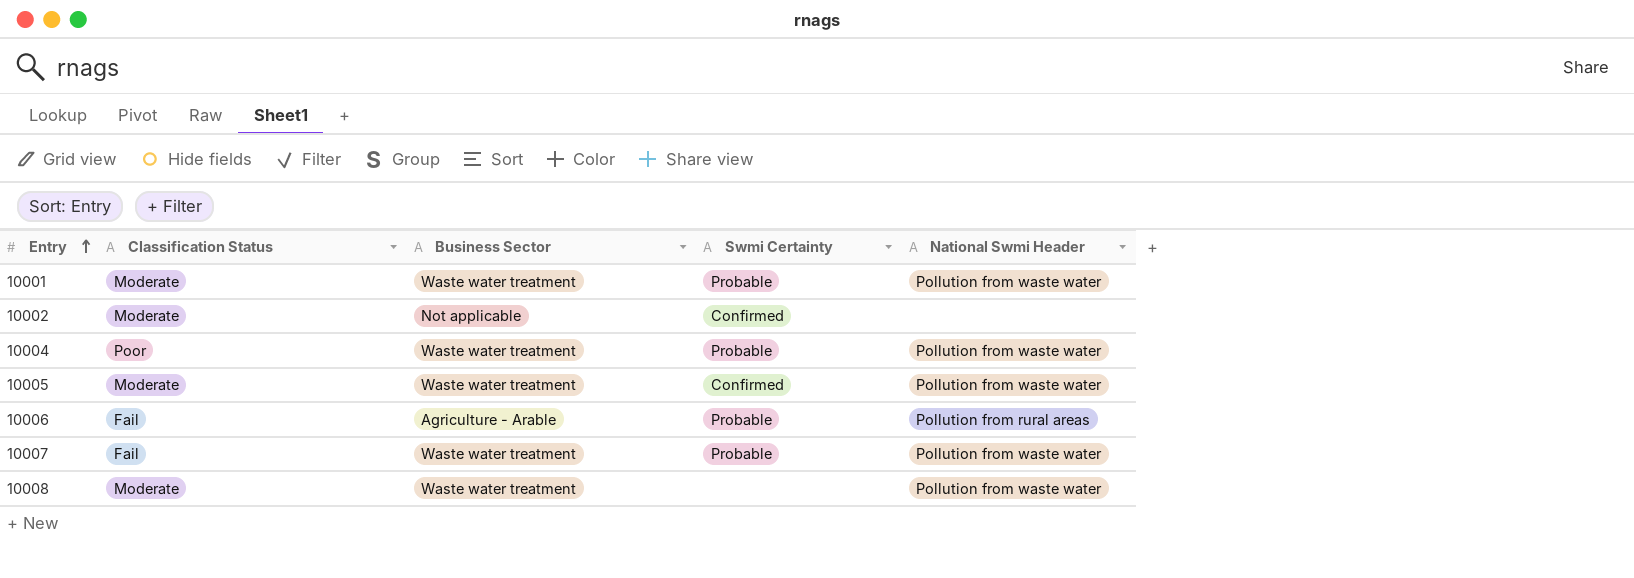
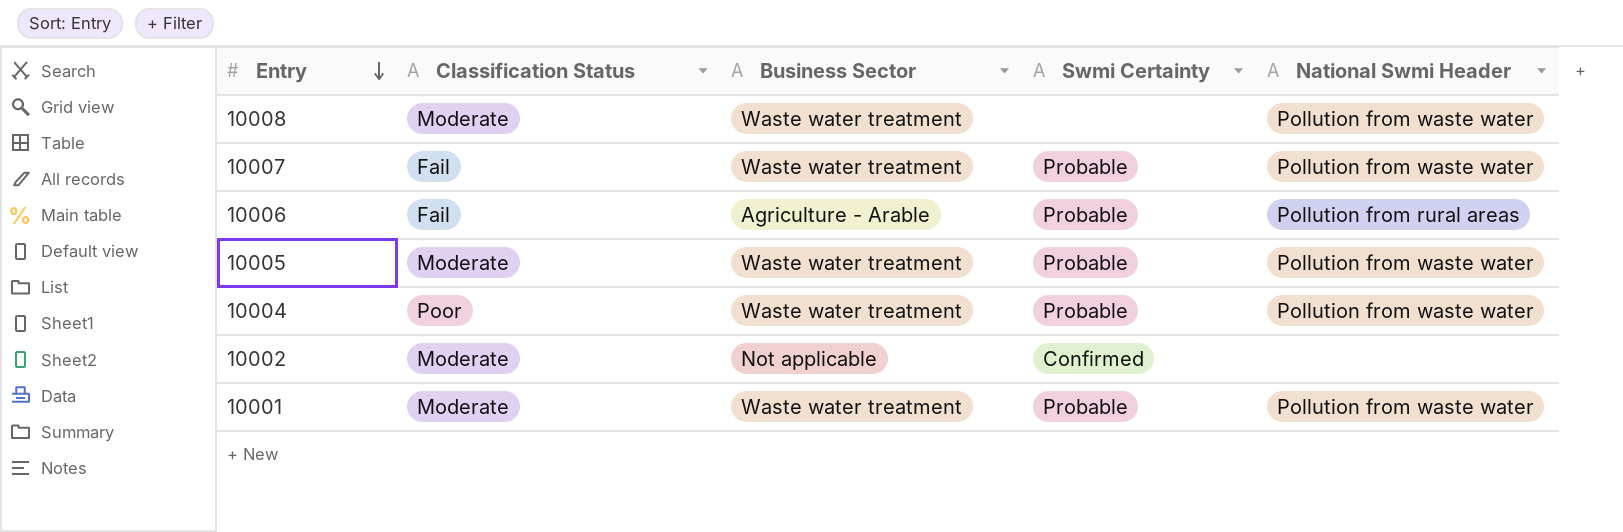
row order: Entry ascending -> Entry descending
10005 | Swmi Certainty: Confirmed -> Probable

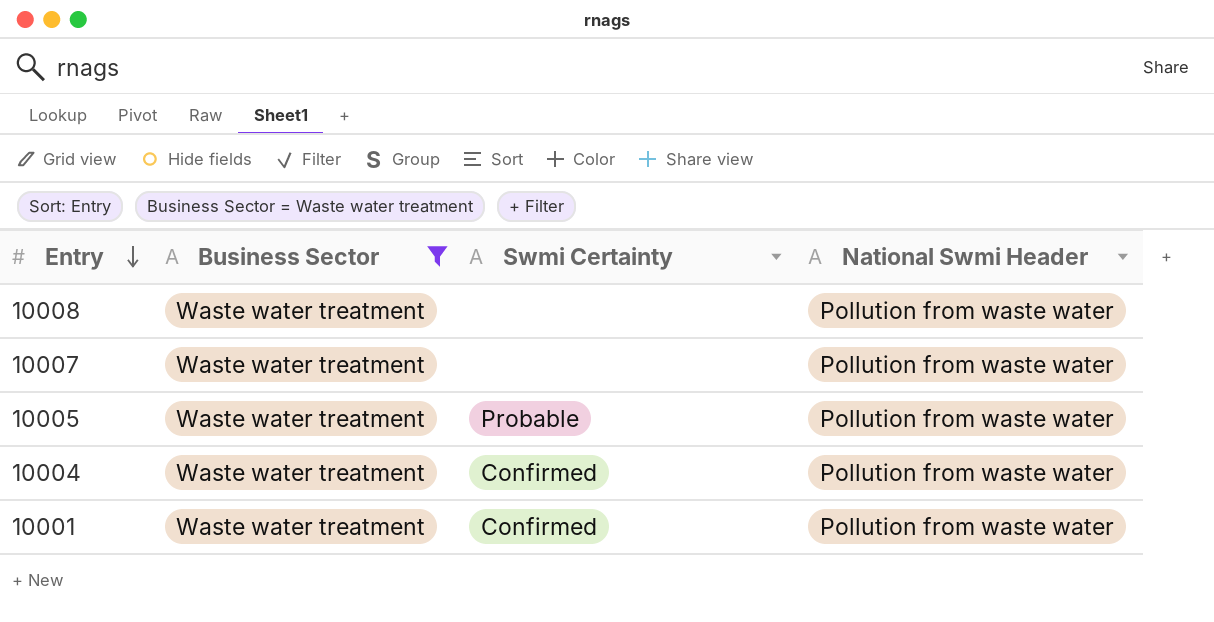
filter: none -> Business Sector = Waste water treatment
column Classification Status | position: 2 -> none
10007 | Swmi Certainty: Probable -> none
10004 | Swmi Certainty: Probable -> Confirmed
10001 | Swmi Certainty: Probable -> Confirmed

